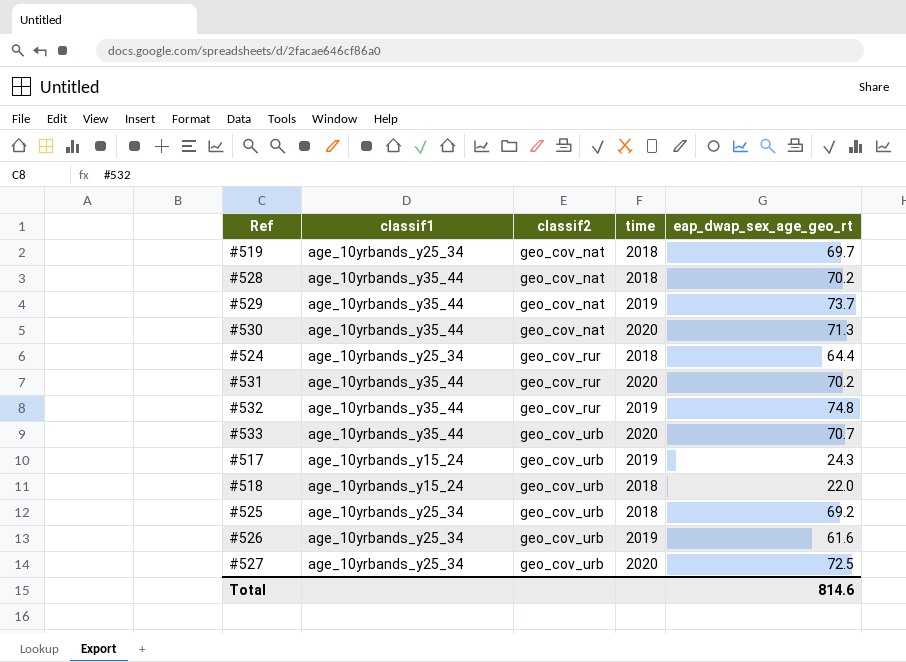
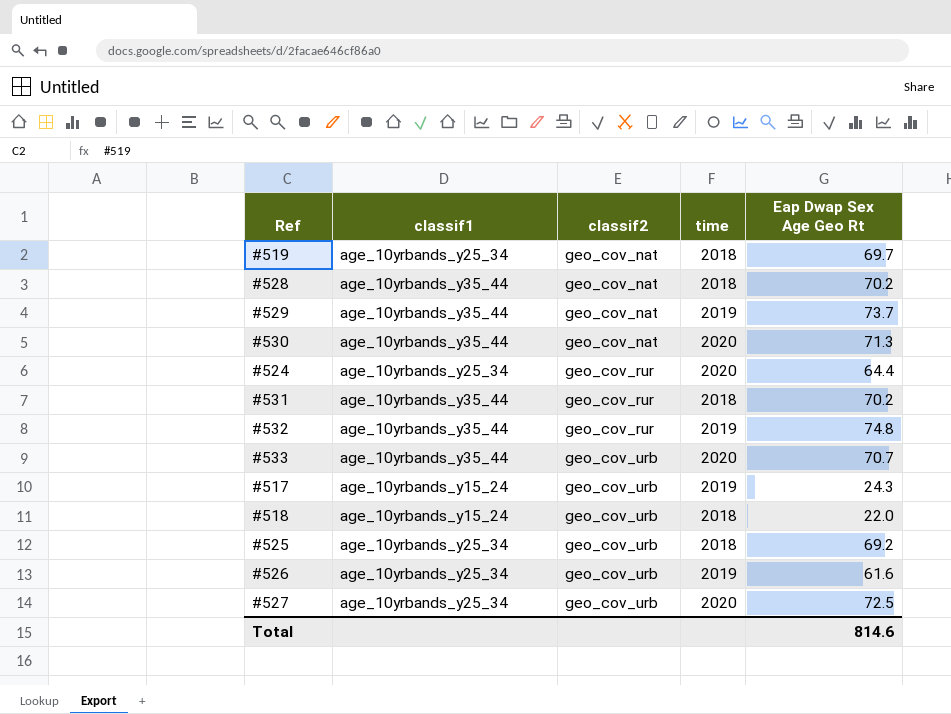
column name: eap_dwap_sex_age_geo_rt -> Eap Dwap Sex Age Geo Rt
#524 | time: 2018 -> 2020
#531 | time: 2020 -> 2018

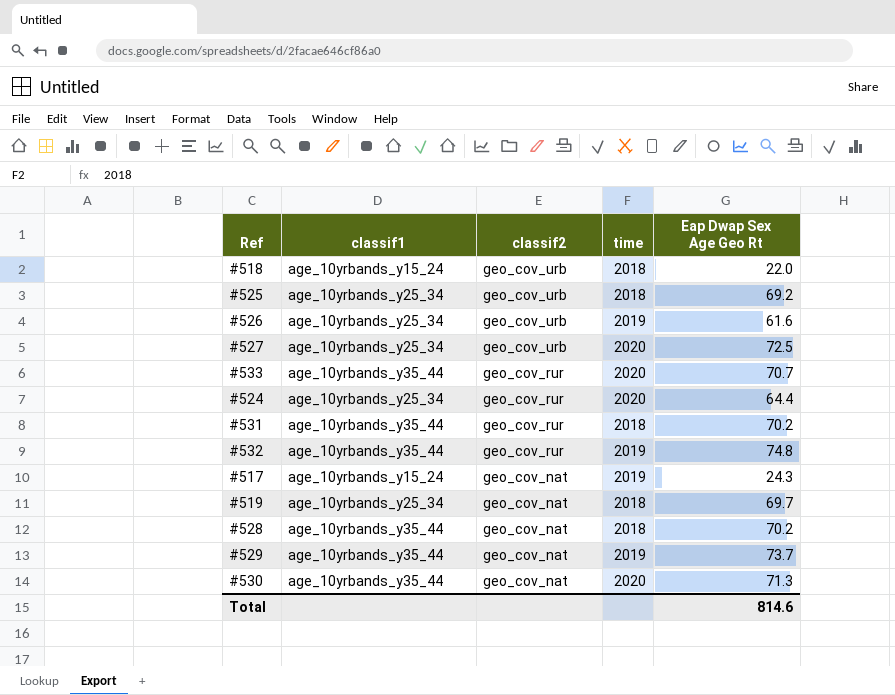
row order: classif2 ascending -> classif2 descending
#533 | classif2: geo_cov_urb -> geo_cov_rur
#517 | classif2: geo_cov_urb -> geo_cov_nat

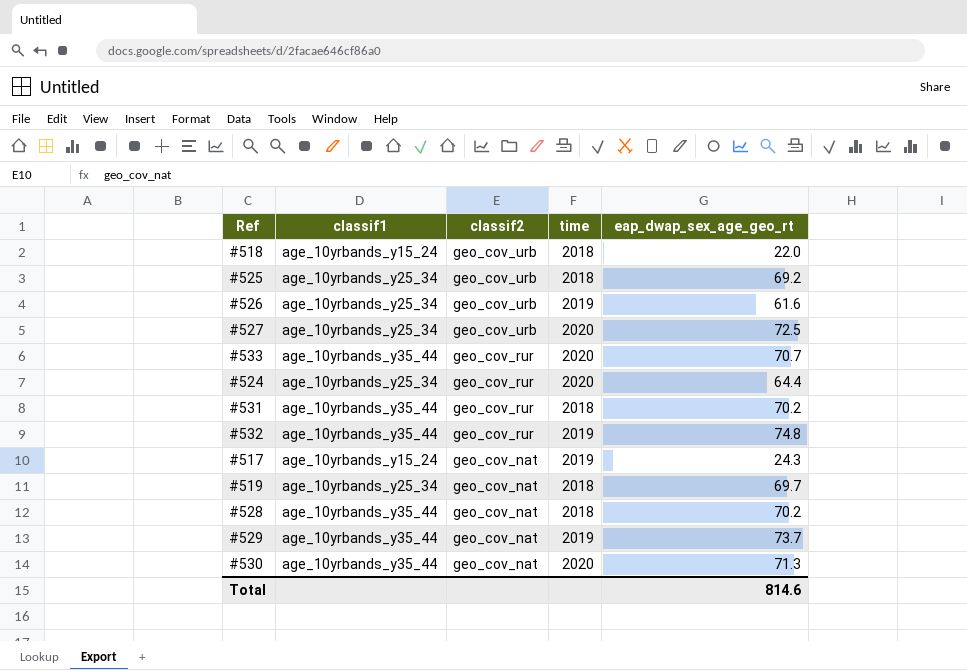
column name: Eap Dwap Sex Age Geo Rt -> eap_dwap_sex_age_geo_rt

